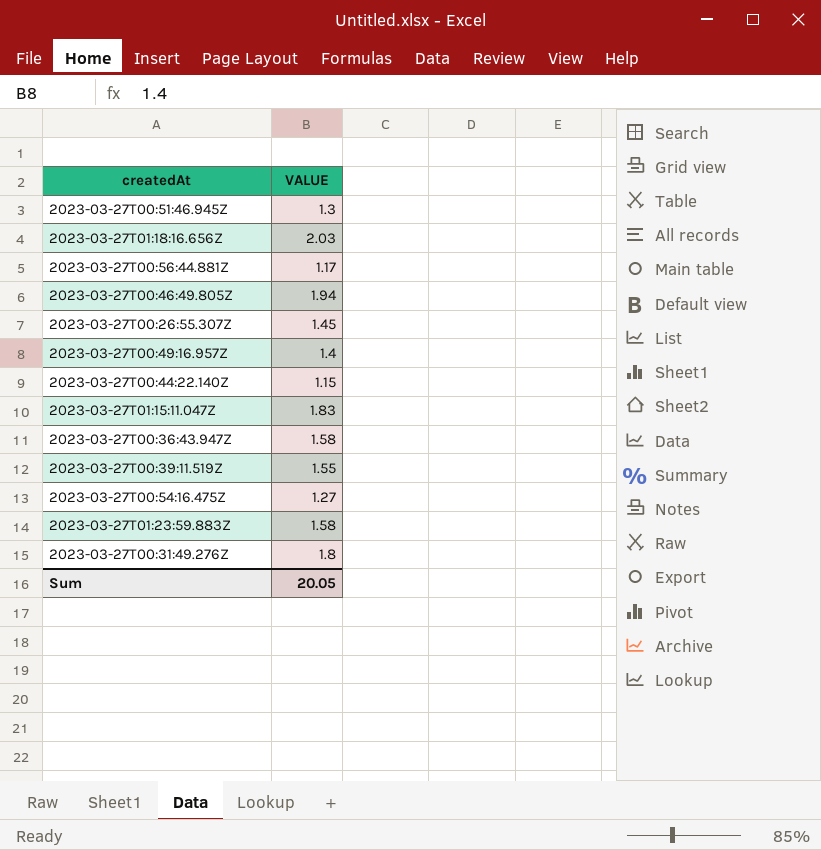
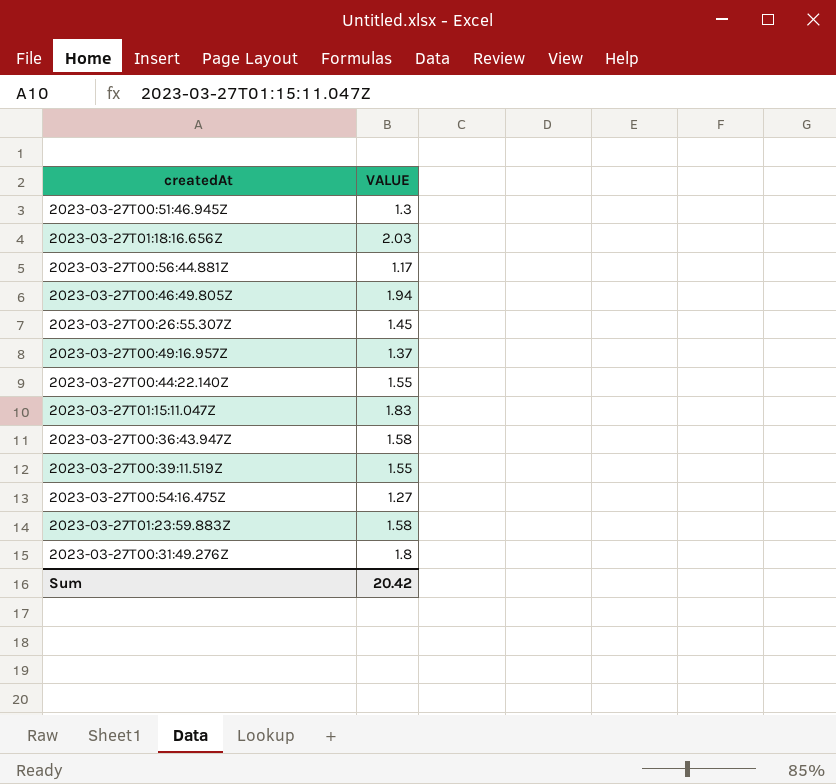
2023-03-27T00:49:16.957Z | VALUE: 1.4 -> 1.37
2023-03-27T00:44:22.140Z | VALUE: 1.15 -> 1.55
Sum | VALUE: 20.05 -> 20.42

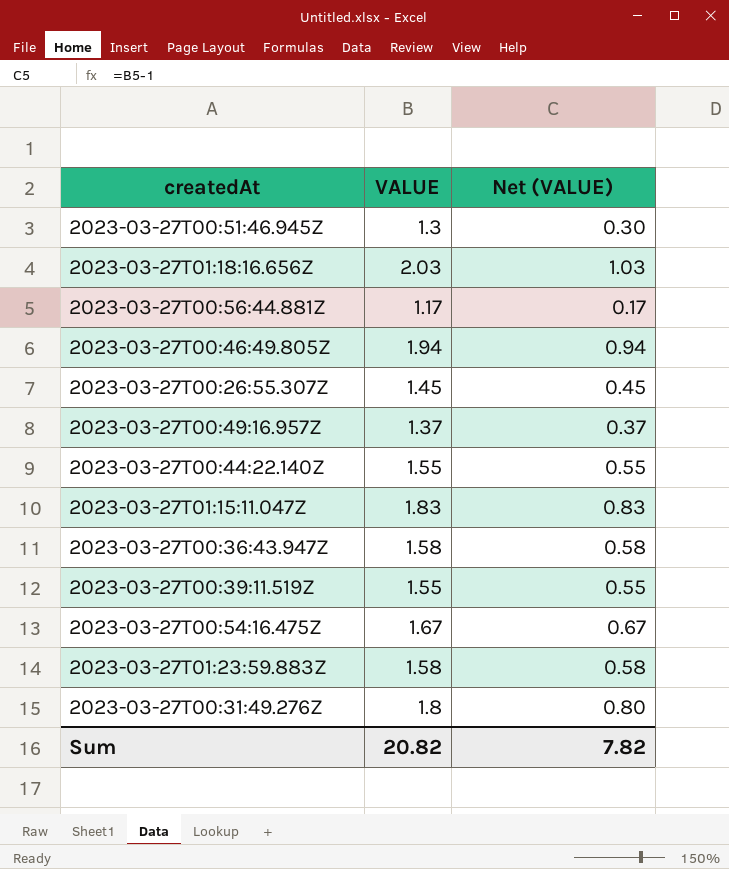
column Net (VALUE) | formula: none -> [VALUE] - 1
2023-03-27T00:54:16.475Z | VALUE: 1.27 -> 1.67
Sum | VALUE: 20.42 -> 20.82

